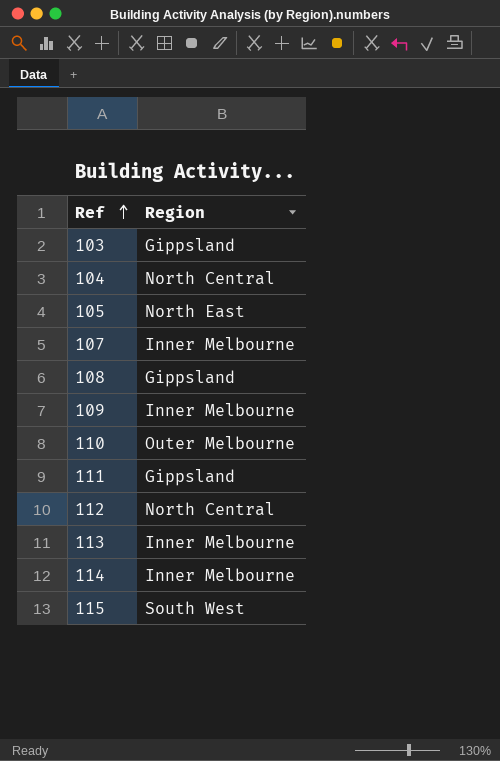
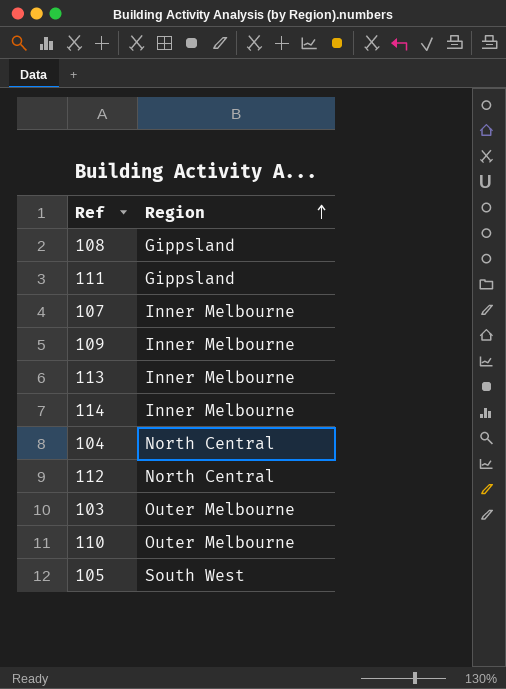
row order: Ref ascending -> Region ascending
row 115: South West -> none
103 | Region: Gippsland -> Outer Melbourne
105 | Region: North East -> South West

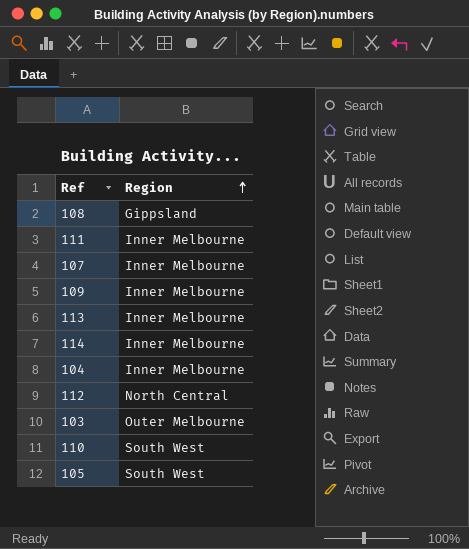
111 | Region: Gippsland -> Inner Melbourne
104 | Region: North Central -> Inner Melbourne
110 | Region: Outer Melbourne -> South West

